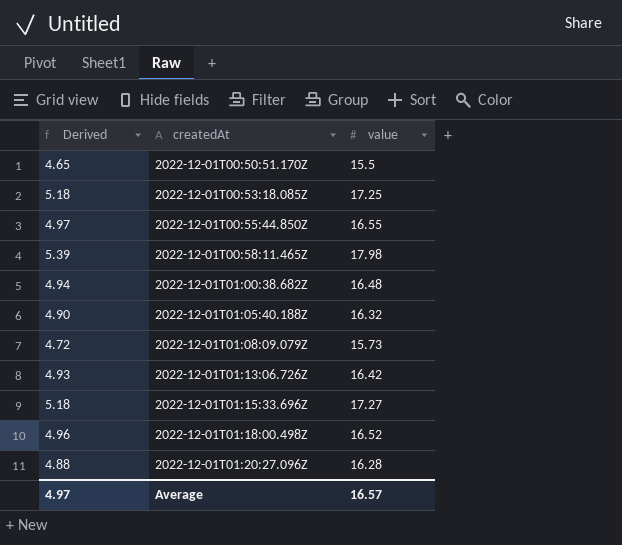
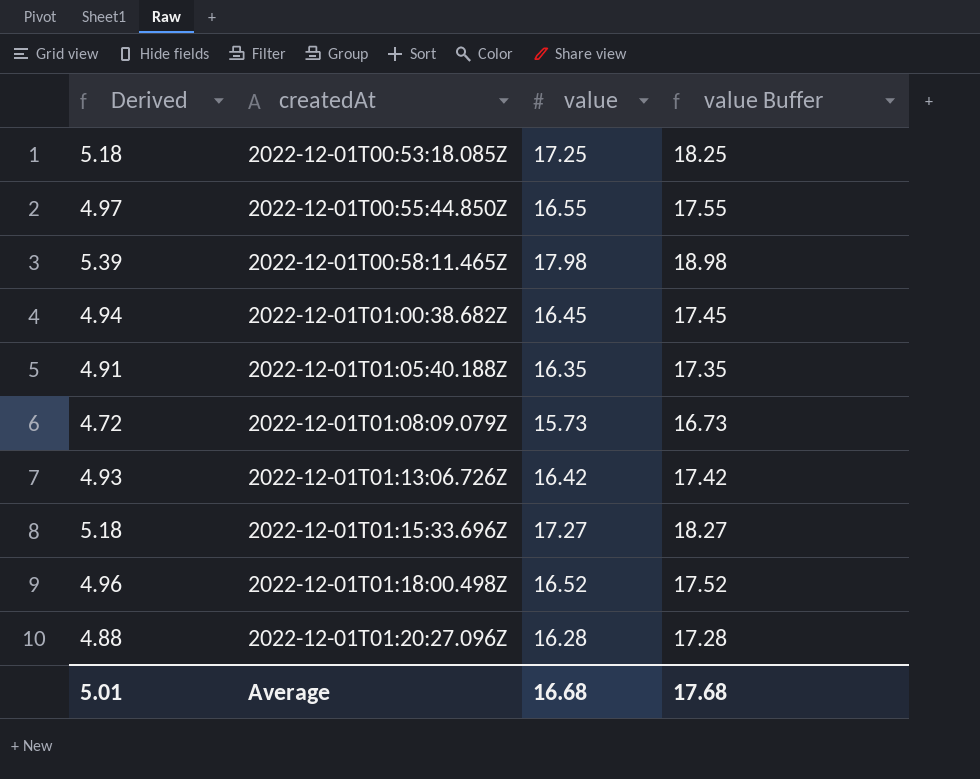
column value Buffer | formula: none -> [value] + 1
row 2022-12-01T00:50:51.170Z: 4.65 | 15.5 -> none
2022-12-01T01:00:38.682Z | value: 16.48 -> 16.45
2022-12-01T01:05:40.188Z | Derived: 4.90 -> 4.91
2022-12-01T01:05:40.188Z | value: 16.32 -> 16.35
Average | Derived: 4.97 -> 5.01
Average | value: 16.57 -> 16.68

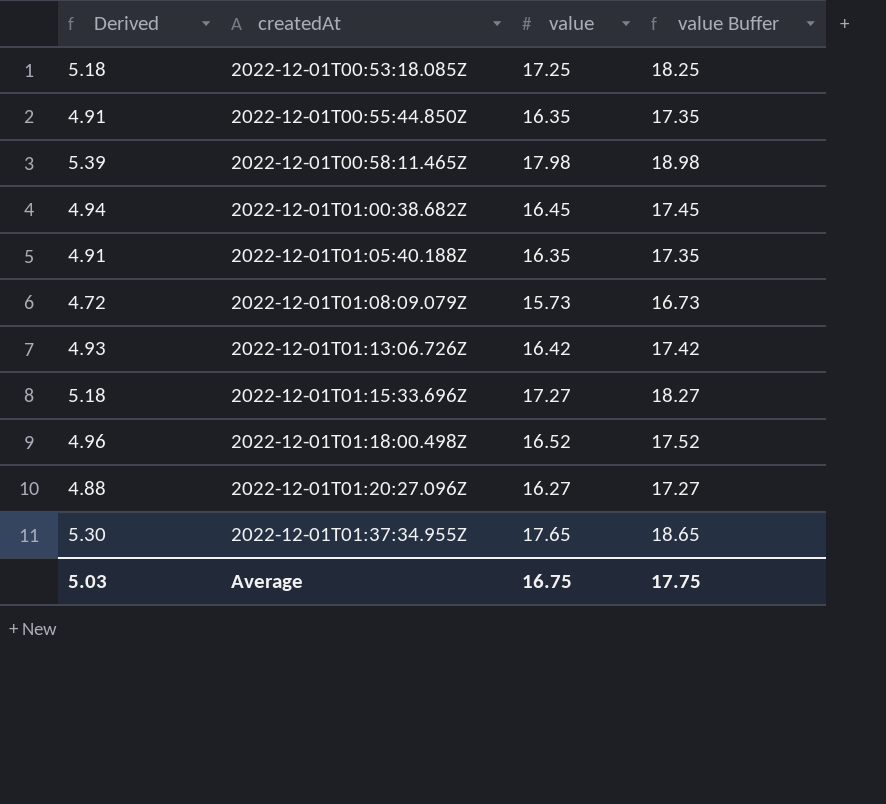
2022-12-01T00:55:44.850Z | Derived: 4.97 -> 4.91
2022-12-01T00:55:44.850Z | value: 16.55 -> 16.35
2022-12-01T00:55:44.850Z | value Buffer: 17.55 -> 17.35
2022-12-01T01:20:27.096Z | value: 16.28 -> 16.27
2022-12-01T01:20:27.096Z | value Buffer: 17.28 -> 17.27
row 2022-12-01T01:37:34.955Z: none -> 5.30 | 17.65 | 18.65
Average | Derived: 5.01 -> 5.03
Average | value: 16.68 -> 16.75
Average | value Buffer: 17.68 -> 17.75

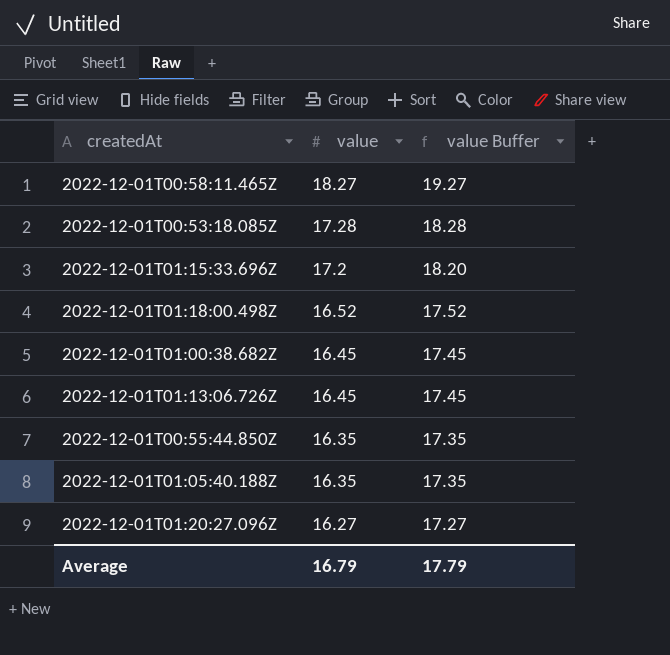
row order: createdAt ascending -> value descending
column Derived | formula: [value] * 0.3 -> none
row 2022-12-01T01:08:09.079Z: 4.72 | 15.73 | 16.73 -> none
row 2022-12-01T01:37:34.955Z: 5.30 | 17.65 | 18.65 -> none
2022-12-01T00:58:11.465Z | value: 17.98 -> 18.27
2022-12-01T00:58:11.465Z | value Buffer: 18.98 -> 19.27
2022-12-01T00:53:18.085Z | value: 17.25 -> 17.28
2022-12-01T00:53:18.085Z | value Buffer: 18.25 -> 18.28
2022-12-01T01:15:33.696Z | value: 17.27 -> 17.2
2022-12-01T01:15:33.696Z | value Buffer: 18.27 -> 18.20
2022-12-01T01:13:06.726Z | value: 16.42 -> 16.45
2022-12-01T01:13:06.726Z | value Buffer: 17.42 -> 17.45
Average | value: 16.75 -> 16.79
Average | value Buffer: 17.75 -> 17.79

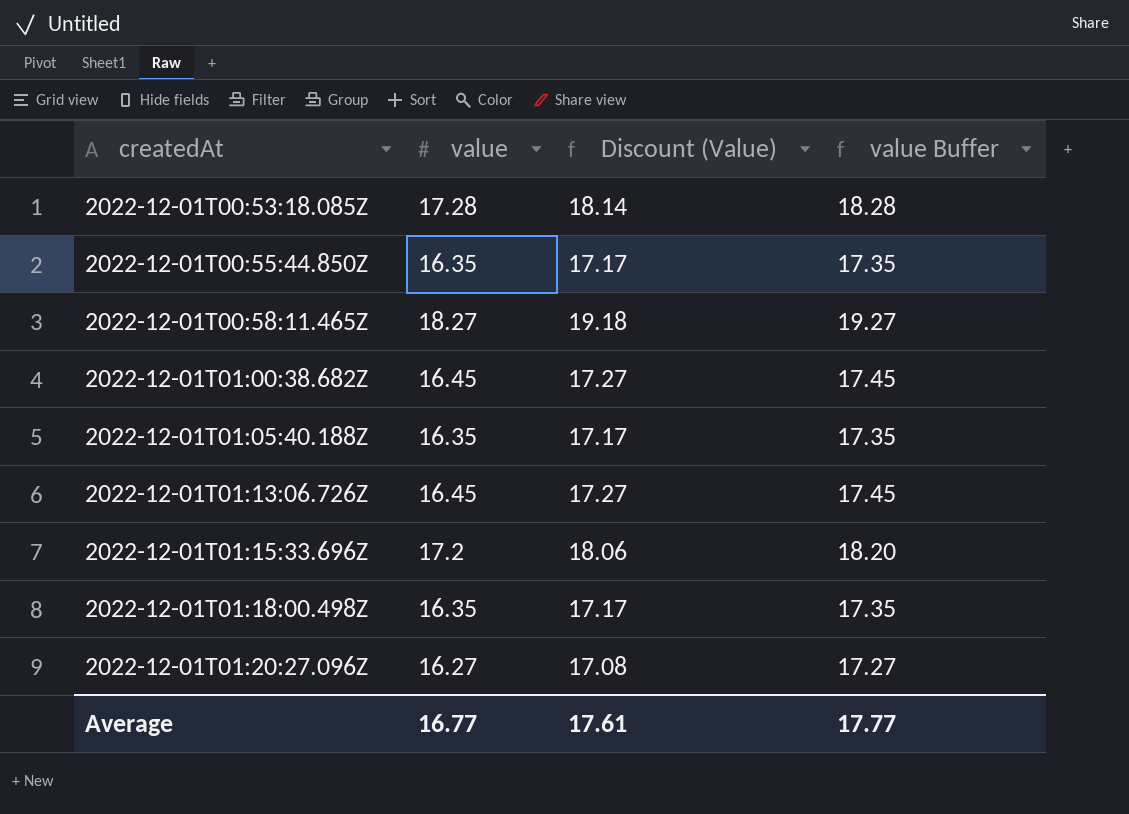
row order: value descending -> createdAt ascending
column Discount (Value) | formula: none -> [value] * 1.05
2022-12-01T01:18:00.498Z | value: 16.52 -> 16.35
2022-12-01T01:18:00.498Z | value Buffer: 17.52 -> 17.35
Average | value: 16.79 -> 16.77
Average | value Buffer: 17.79 -> 17.77

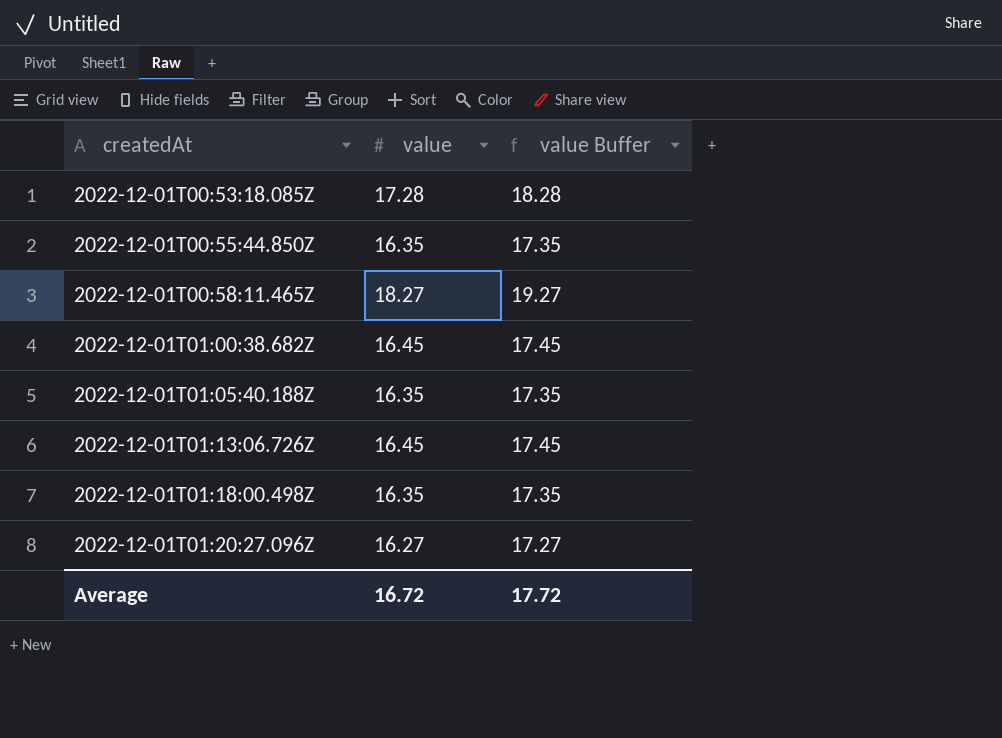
column Discount (Value) | formula: [value] * 1.05 -> none
row 2022-12-01T01:15:33.696Z: 17.2 | 18.06 | 18.20 -> none
Average | value: 16.77 -> 16.72
Average | value Buffer: 17.77 -> 17.72

